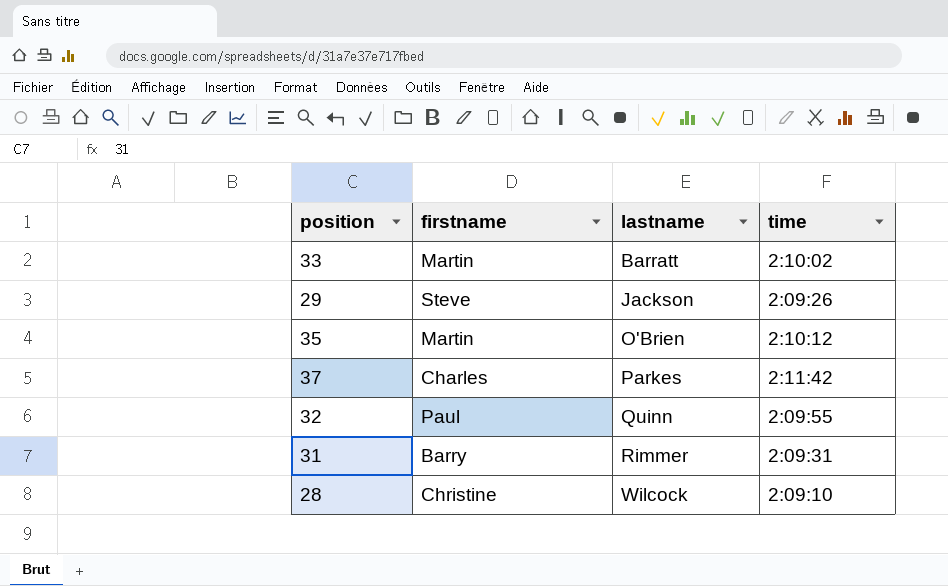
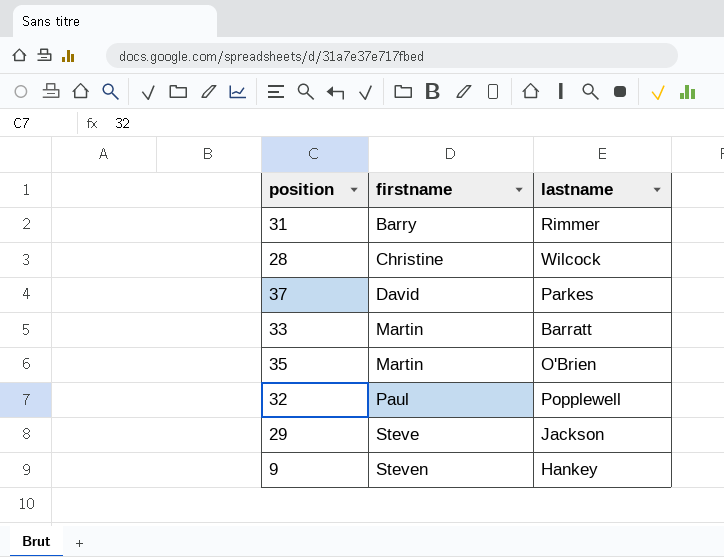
row order: lastname ascending -> firstname ascending
column time | position: 4 -> none
37 | firstname: Charles -> David
32 | lastname: Quinn -> Popplewell
row 9: none -> Steven | Hankey

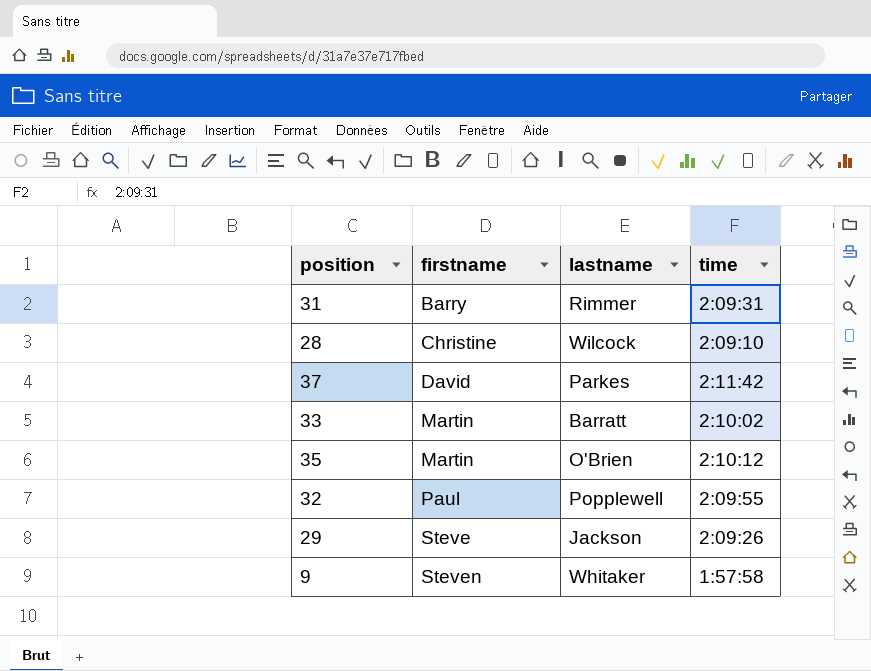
column time | position: none -> 4
9 | lastname: Hankey -> Whitaker

